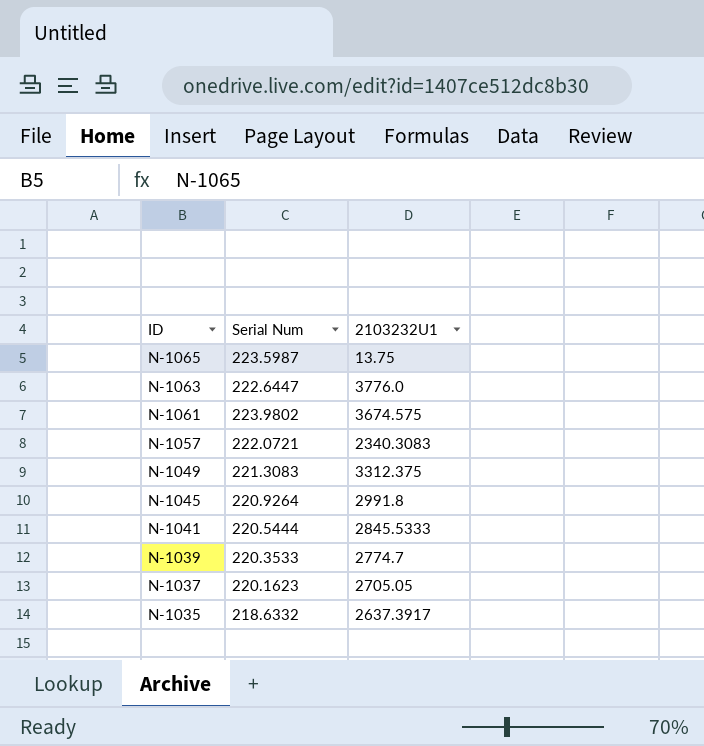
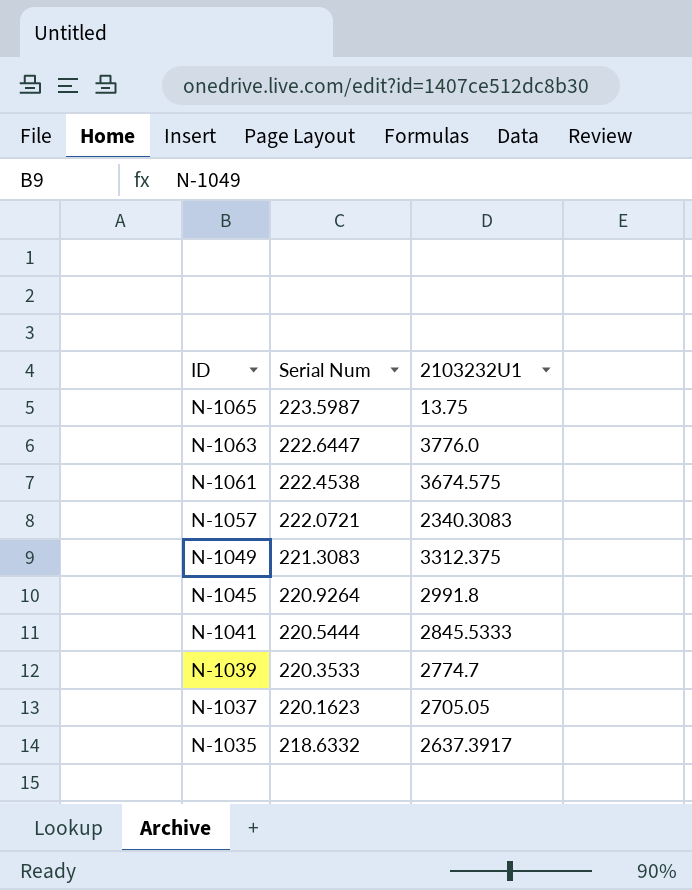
N-1061 | Serial Num: 223.9802 -> 222.4538

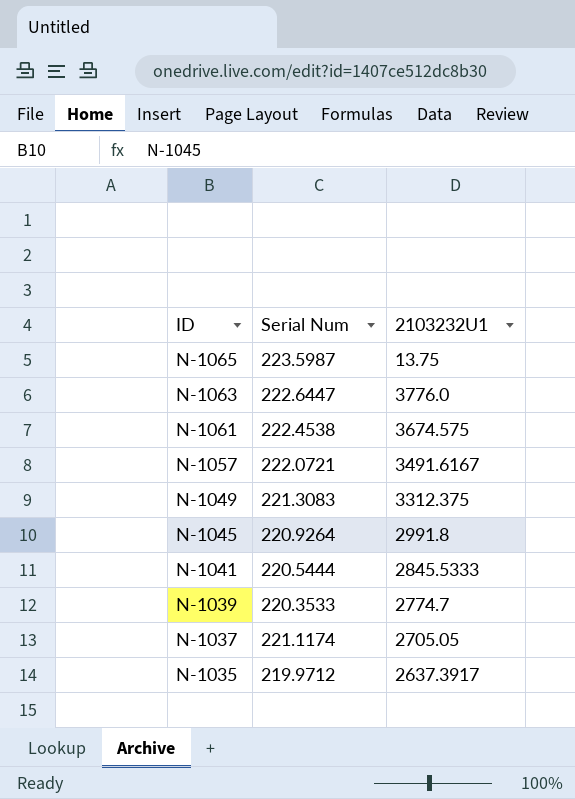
N-1057 | 2103232U1: 2340.3083 -> 3491.6167
N-1037 | Serial Num: 220.1623 -> 221.1174
N-1035 | Serial Num: 218.6332 -> 219.9712

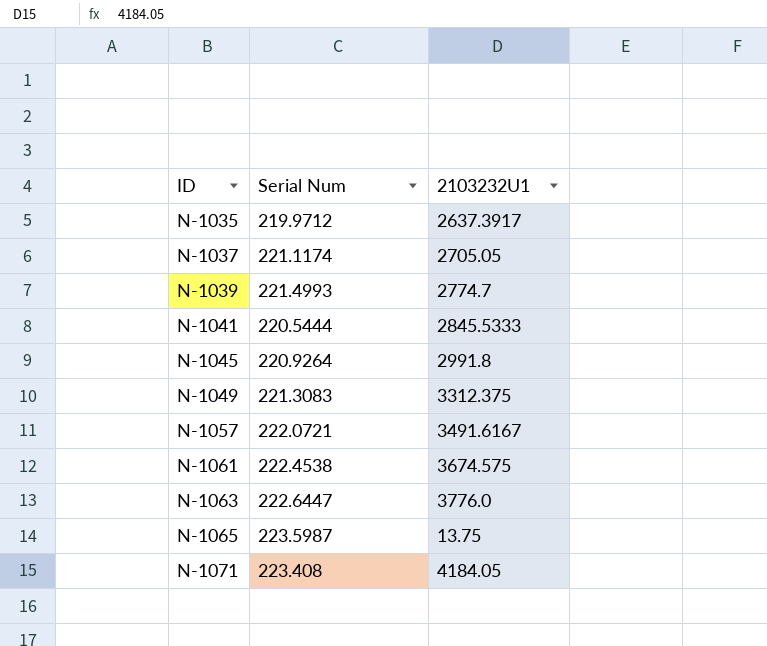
row order: ID descending -> ID ascending
N-1039 | Serial Num: 220.3533 -> 221.4993
row N-1071: none -> 223.408 | 4184.05

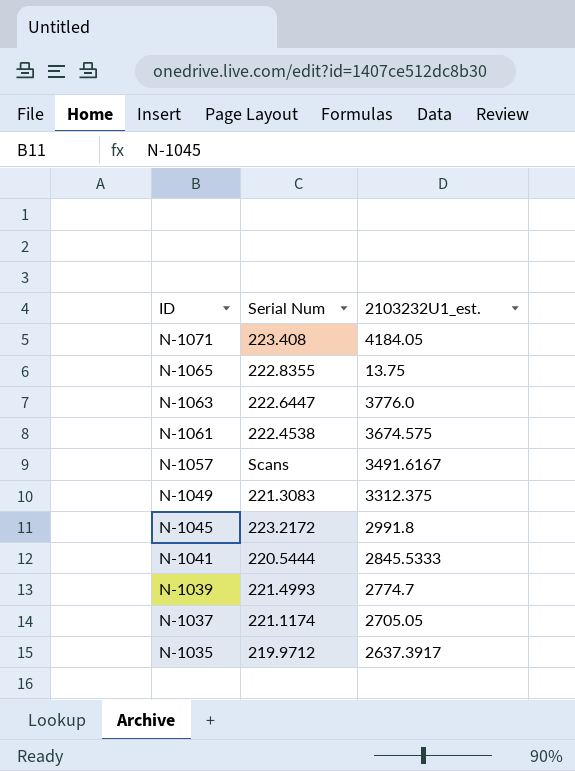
row order: ID ascending -> ID descending
column name: 2103232U1 -> 2103232U1_est.
N-1065 | Serial Num: 223.5987 -> 222.8355
N-1057 | Serial Num: 222.0721 -> Scans
N-1045 | Serial Num: 220.9264 -> 223.2172

